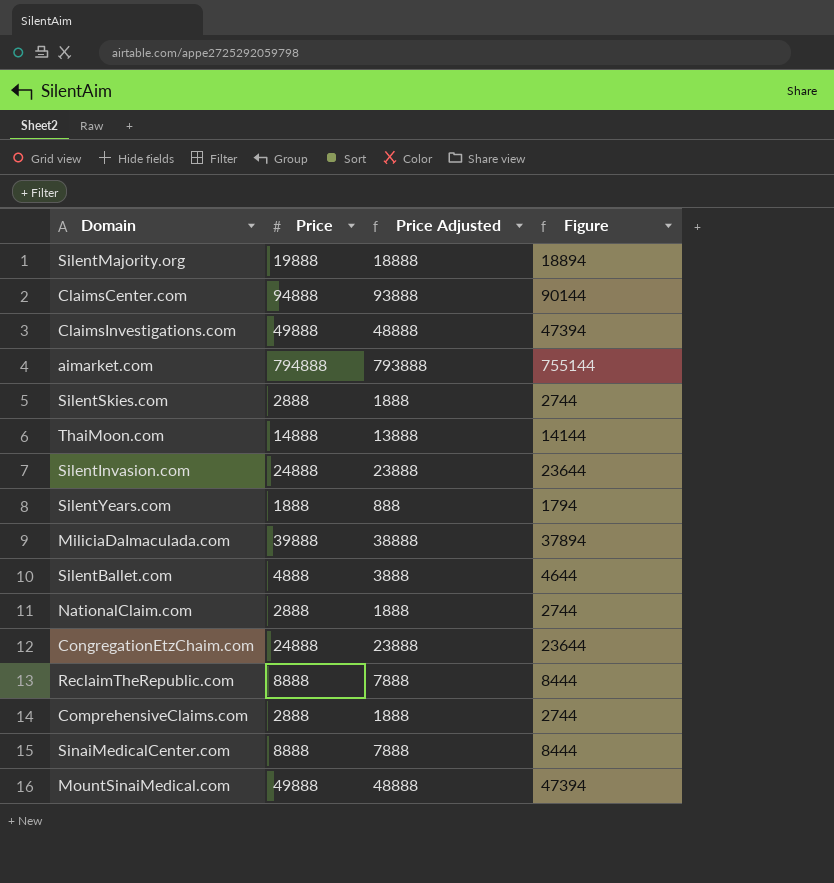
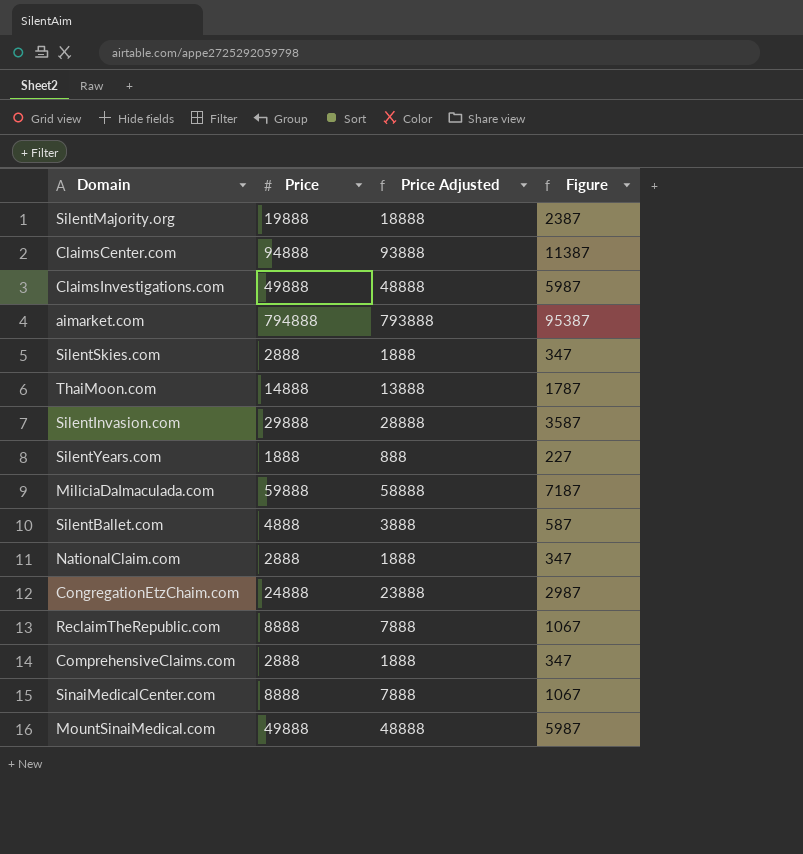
column Figure | formula: [Price] * 0.95 -> [Price] * 0.12
SilentInvasion.com | Price: 24888 -> 29888
SilentInvasion.com | Price Adjusted: 23888 -> 28888
MiliciaDaImaculada.com | Price: 39888 -> 59888
MiliciaDaImaculada.com | Price Adjusted: 38888 -> 58888

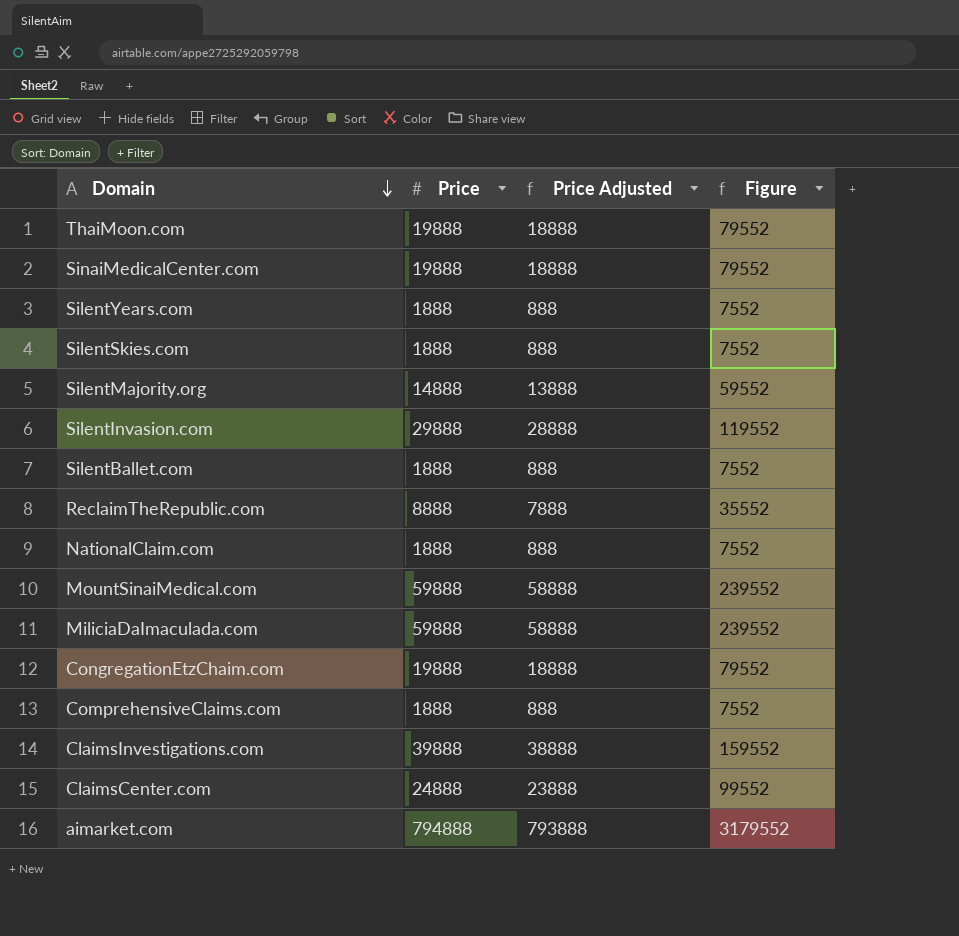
row order: none -> Domain descending
column Figure | formula: [Price] * 0.12 -> [Price] * 4
ThaiMoon.com | Price: 14888 -> 19888
ThaiMoon.com | Price Adjusted: 13888 -> 18888
SinaiMedicalCenter.com | Price: 8888 -> 19888
SinaiMedicalCenter.com | Price Adjusted: 7888 -> 18888
SilentSkies.com | Price: 2888 -> 1888
SilentSkies.com | Price Adjusted: 1888 -> 888
SilentMajority.org | Price: 19888 -> 14888
SilentMajority.org | Price Adjusted: 18888 -> 13888
SilentBallet.com | Price: 4888 -> 1888
SilentBallet.com | Price Adjusted: 3888 -> 888
NationalClaim.com | Price: 2888 -> 1888
NationalClaim.com | Price Adjusted: 1888 -> 888
MountSinaiMedical.com | Price: 49888 -> 59888
MountSinaiMedical.com | Price Adjusted: 48888 -> 58888
CongregationEtzChaim.com | Price: 24888 -> 19888
CongregationEtzChaim.com | Price Adjusted: 23888 -> 18888
ComprehensiveClaims.com | Price: 2888 -> 1888
ComprehensiveClaims.com | Price Adjusted: 1888 -> 888
ClaimsInvestigations.com | Price: 49888 -> 39888
ClaimsInvestigations.com | Price Adjusted: 48888 -> 38888
ClaimsCenter.com | Price: 94888 -> 24888
ClaimsCenter.com | Price Adjusted: 93888 -> 23888

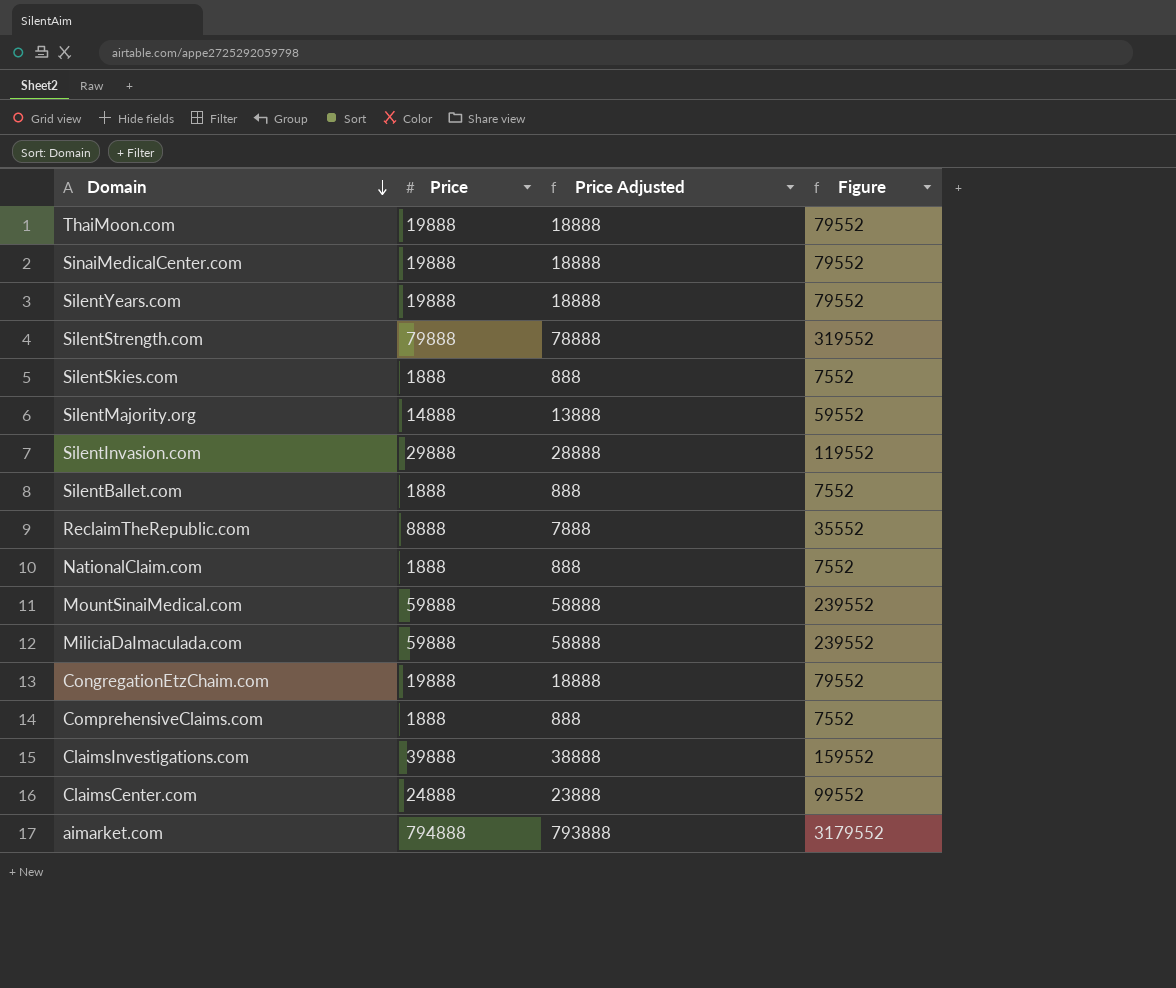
SilentYears.com | Price: 1888 -> 19888
SilentYears.com | Price Adjusted: 888 -> 18888
SilentYears.com | Figure: 7552 -> 79552
row SilentStrength.com: none -> 79888 | 78888 | 319552

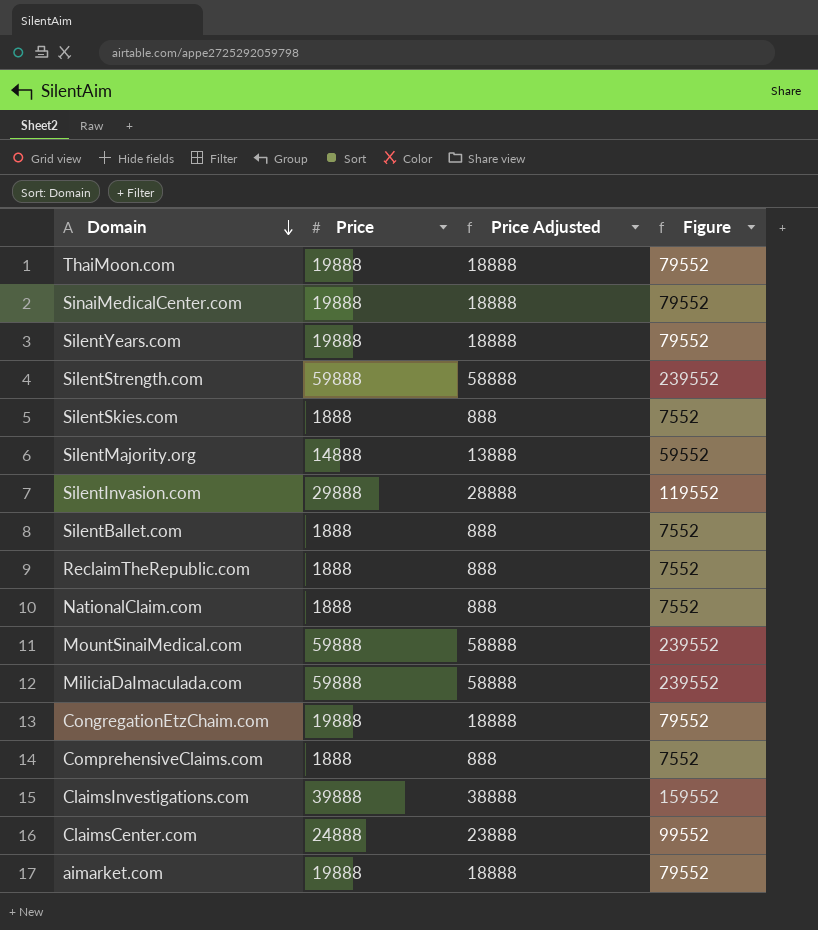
SilentStrength.com | Price: 79888 -> 59888
SilentStrength.com | Price Adjusted: 78888 -> 58888
SilentStrength.com | Figure: 319552 -> 239552
ReclaimTheRepublic.com | Price: 8888 -> 1888
ReclaimTheRepublic.com | Price Adjusted: 7888 -> 888
ReclaimTheRepublic.com | Figure: 35552 -> 7552
aimarket.com | Price: 794888 -> 19888
aimarket.com | Price Adjusted: 793888 -> 18888
aimarket.com | Figure: 3179552 -> 79552

